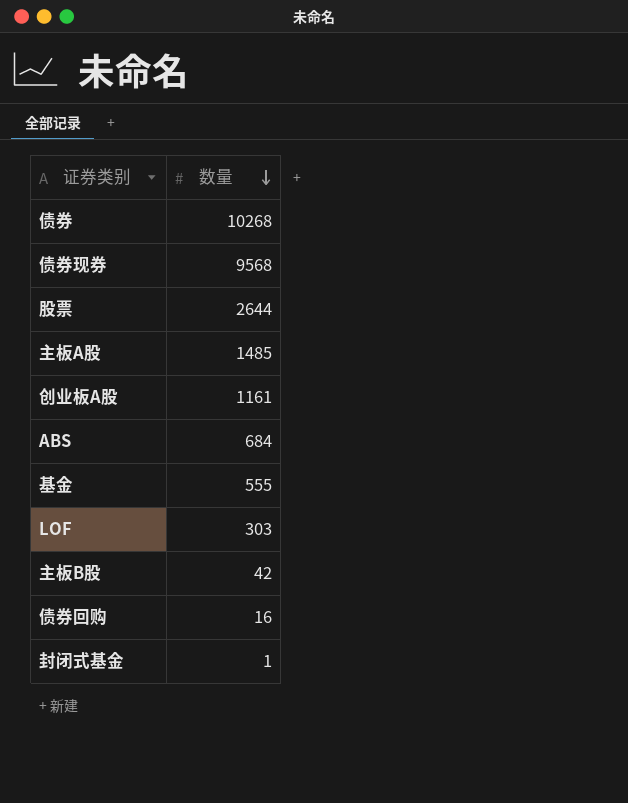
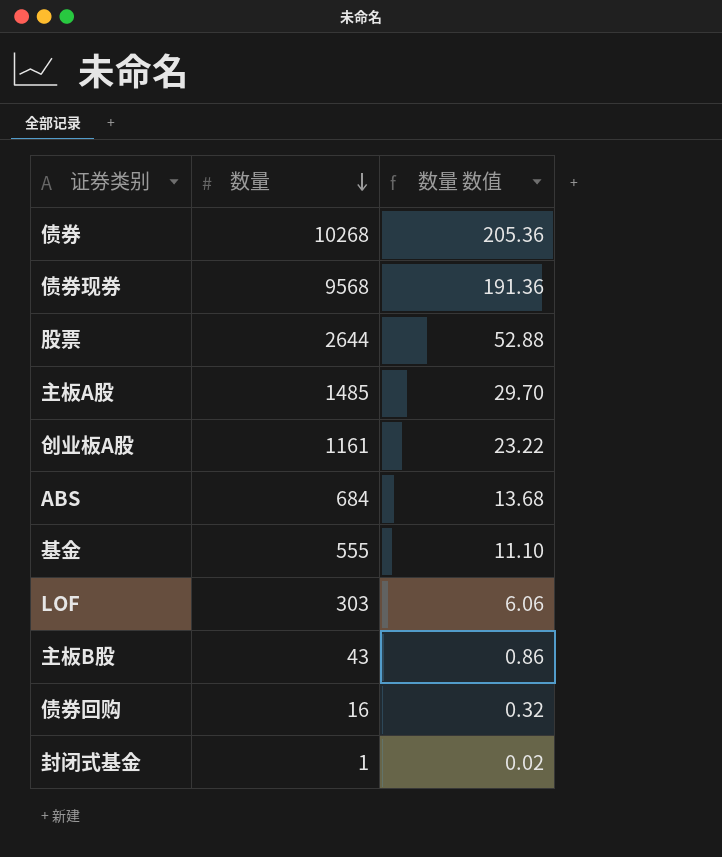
column 数量 数值 | formula: none -> [数量] * 0.02
主板B股 | 数量: 42 -> 43

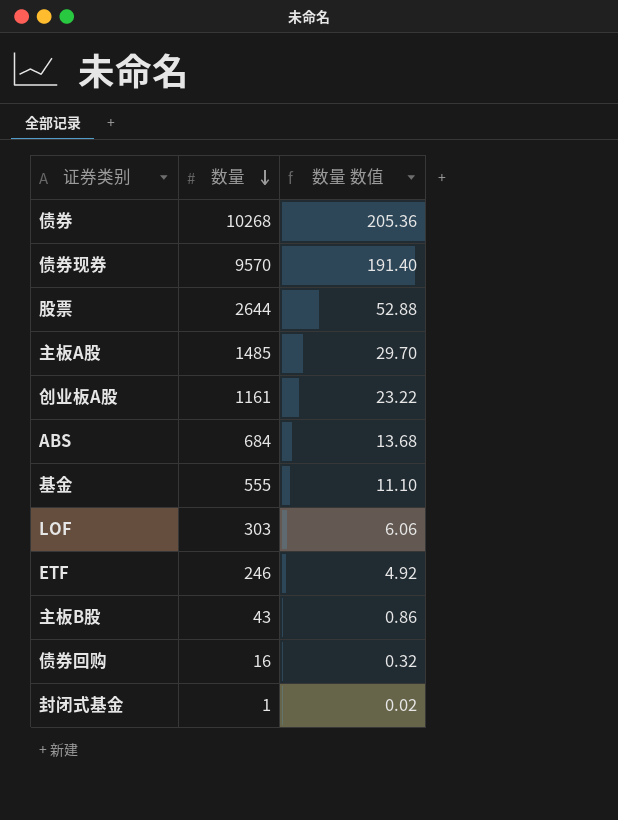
债券现券 | 数量: 9568 -> 9570
债券现券 | 数量 数值: 191.36 -> 191.40
row ETF: none -> 246 | 4.92

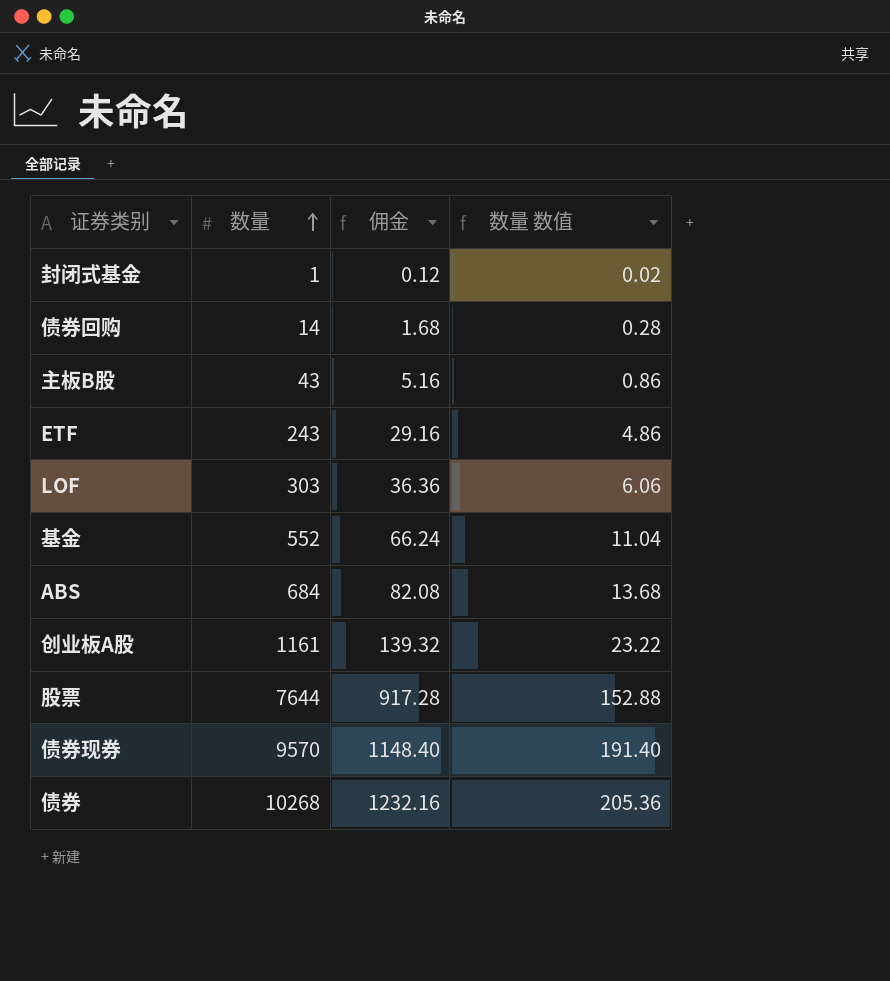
row order: 数量 descending -> 数量 ascending
column 佣金 | formula: none -> [数量] * 0.12
row 主板A股: 1485 | 29.70 -> none
债券回购 | 数量: 16 -> 14
债券回购 | 数量 数值: 0.32 -> 0.28
ETF | 数量: 246 -> 243
ETF | 数量 数值: 4.92 -> 4.86
基金 | 数量: 555 -> 552
基金 | 数量 数值: 11.10 -> 11.04
股票 | 数量: 2644 -> 7644
股票 | 数量 数值: 52.88 -> 152.88

